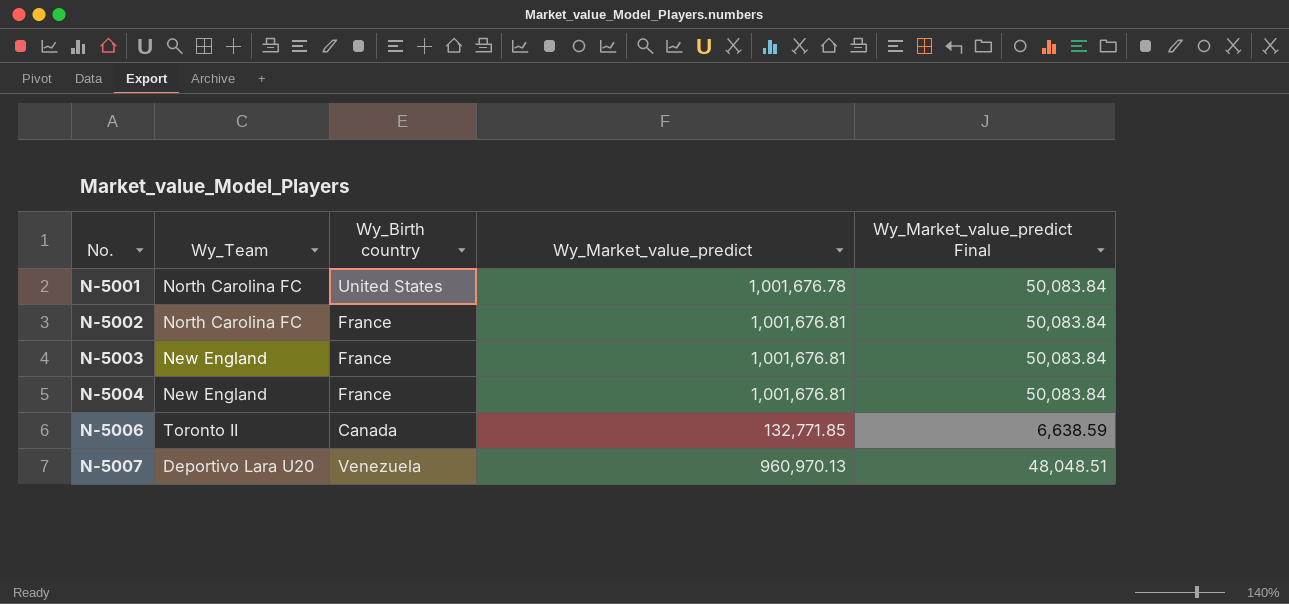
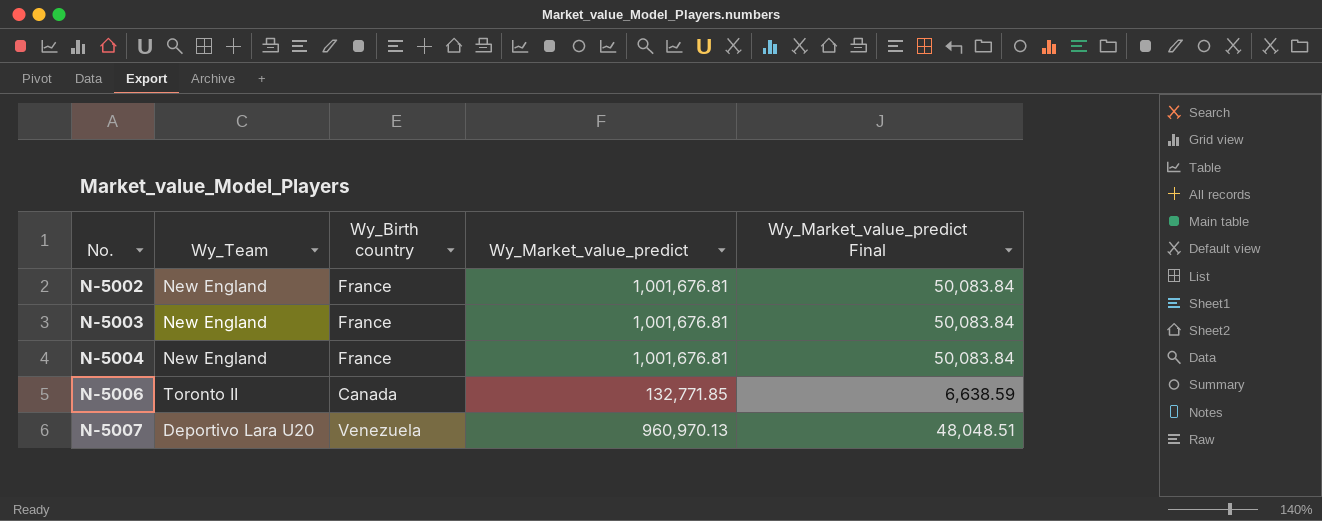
row N-5001: North Carolina FC | United States | 1,001,676.78 | 50,083.84 -> none
N-5002 | Wy_Team: North Carolina FC -> New England

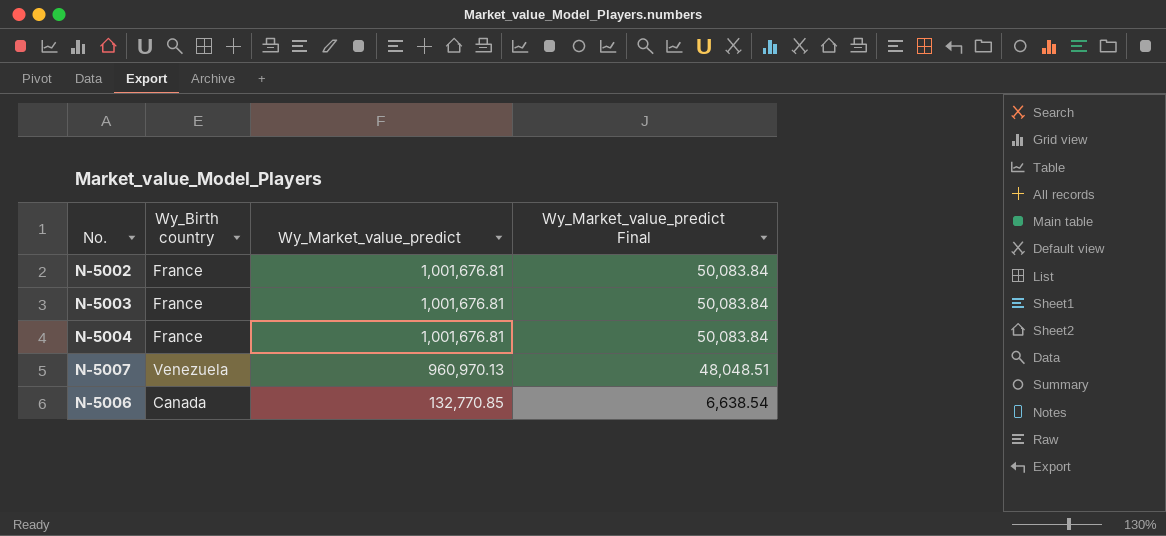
row order: No. ascending -> Wy_Market_value_predict descending
column Wy_Team | position: 2 -> none
N-5006 | Wy_Market_value_predict: 132,771.85 -> 132,770.85
N-5006 | Wy_Market_value_predict Final: 6,638.59 -> 6,638.54

